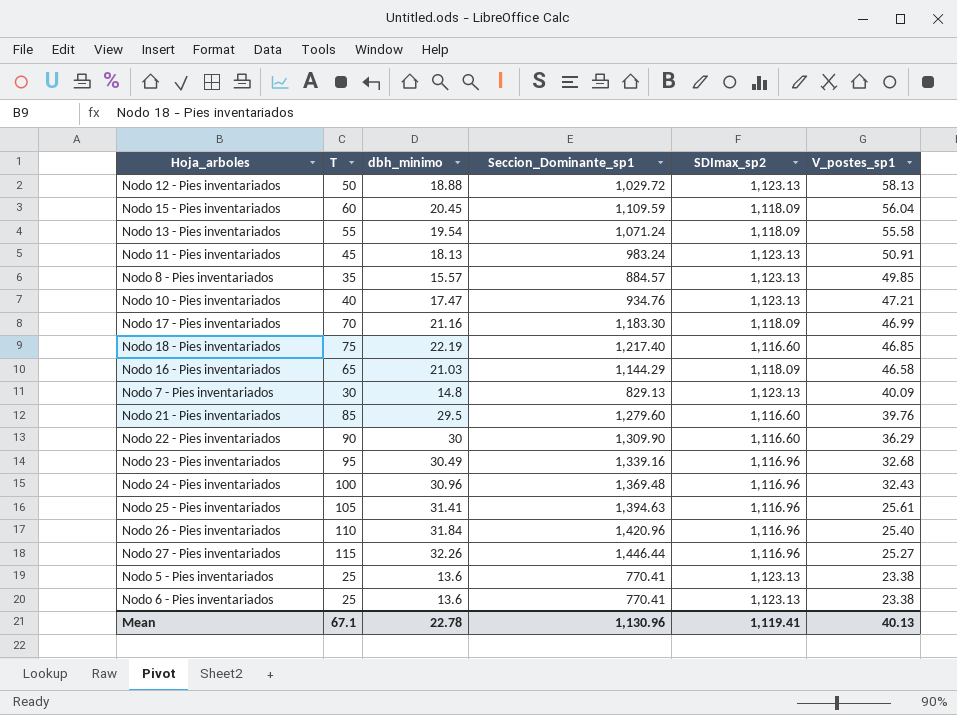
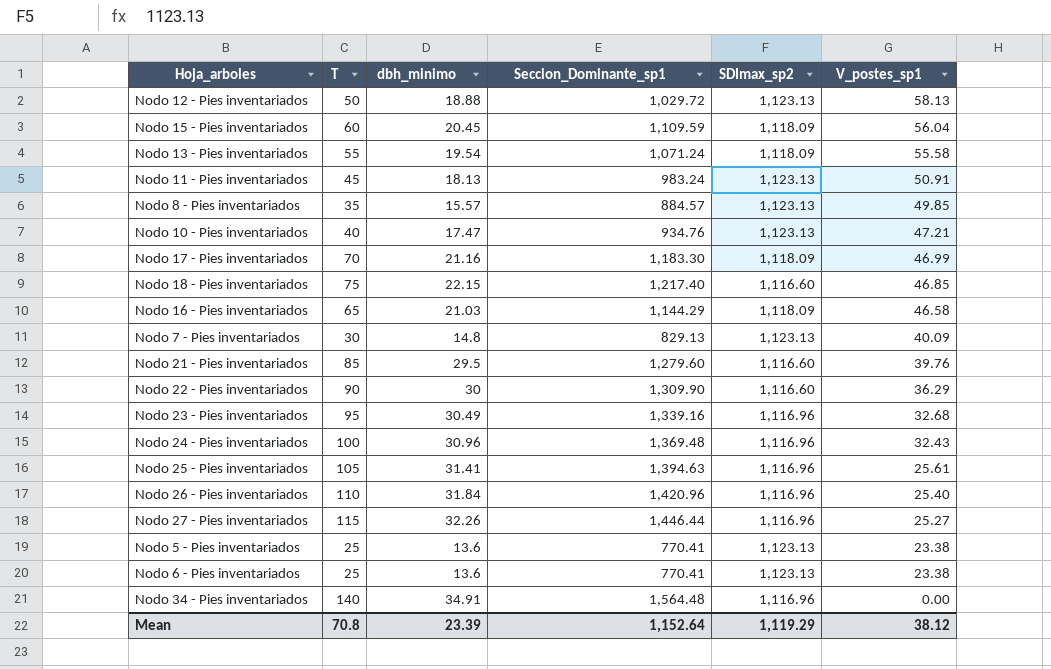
Nodo 18 - Pies inventariados | dbh_minimo: 22.19 -> 22.15
row Nodo 34 - Pies inventariados: none -> 140 | 34.91 | 1,564.48 | 1,116.96 | 0.00
Mean | T: 67.1 -> 70.8
Mean | dbh_minimo: 22.78 -> 23.39
Mean | Seccion_Dominante_sp1: 1,130.96 -> 1,152.64
Mean | SDImax_sp2: 1,119.41 -> 1,119.29
Mean | V_postes_sp1: 40.13 -> 38.12

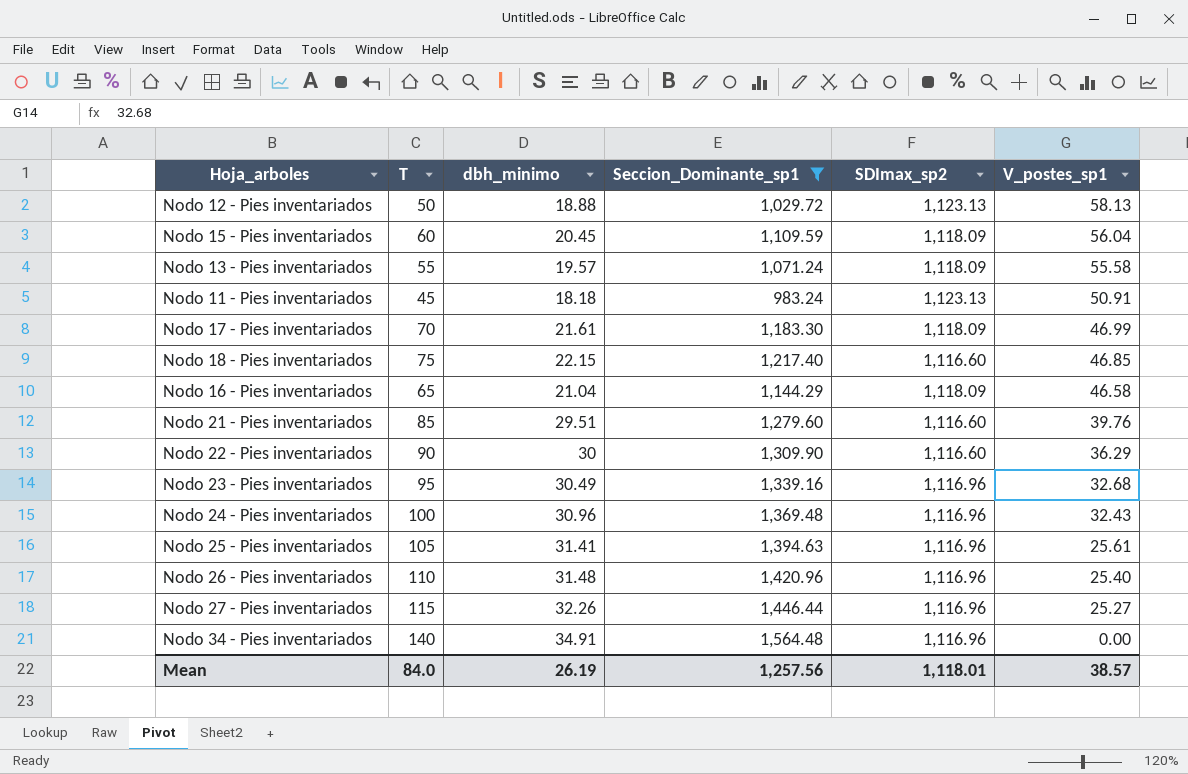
filter: none -> Seccion_Dominante_sp1 >= 983.24
Nodo 13 - Pies inventariados | dbh_minimo: 19.54 -> 19.57
Nodo 11 - Pies inventariados | dbh_minimo: 18.13 -> 18.18
Nodo 17 - Pies inventariados | dbh_minimo: 21.16 -> 21.61
Nodo 16 - Pies inventariados | dbh_minimo: 21.03 -> 21.04
Nodo 21 - Pies inventariados | dbh_minimo: 29.5 -> 29.51
Nodo 26 - Pies inventariados | dbh_minimo: 31.84 -> 31.48
Mean | T: 70.8 -> 84.0
Mean | dbh_minimo: 23.39 -> 26.19
Mean | Seccion_Dominante_sp1: 1,152.64 -> 1,257.56
Mean | SDImax_sp2: 1,119.29 -> 1,118.01
Mean | V_postes_sp1: 38.12 -> 38.57

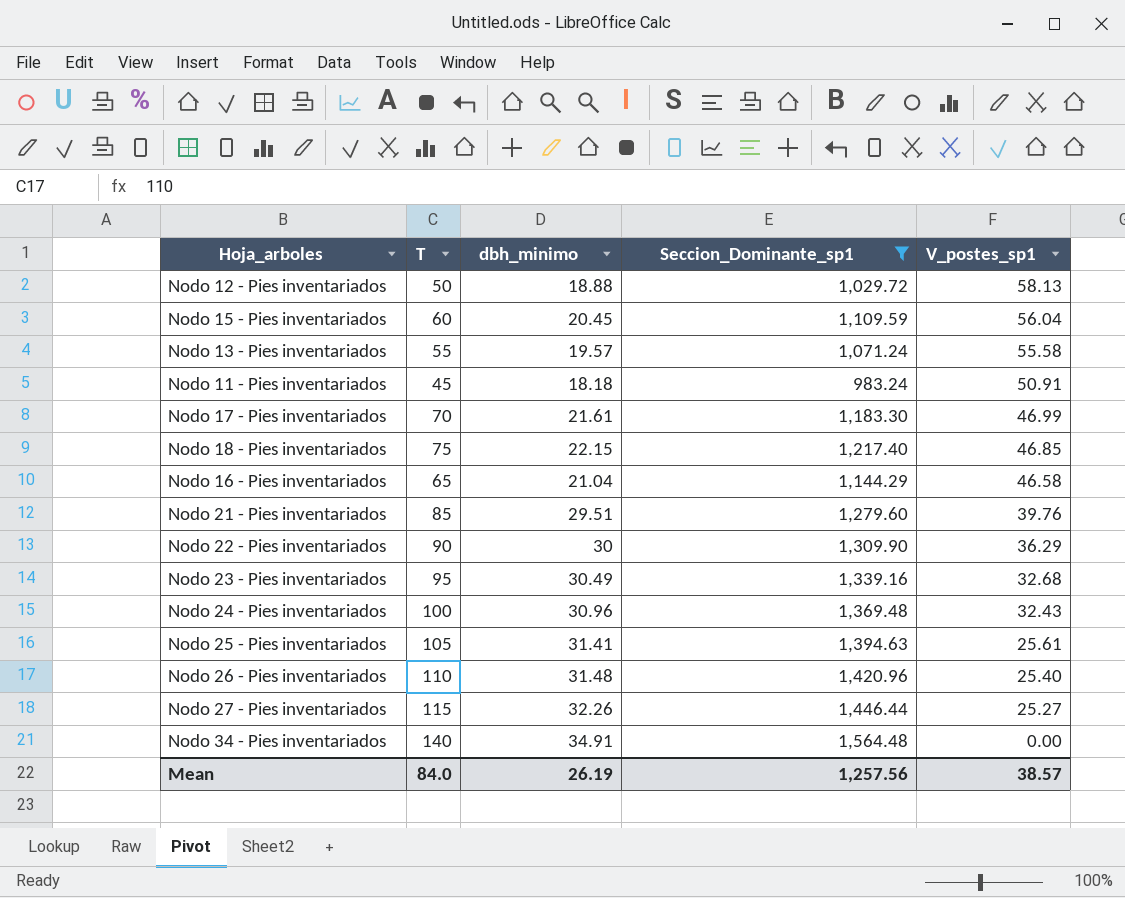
column SDImax_sp2 | position: 5 -> none

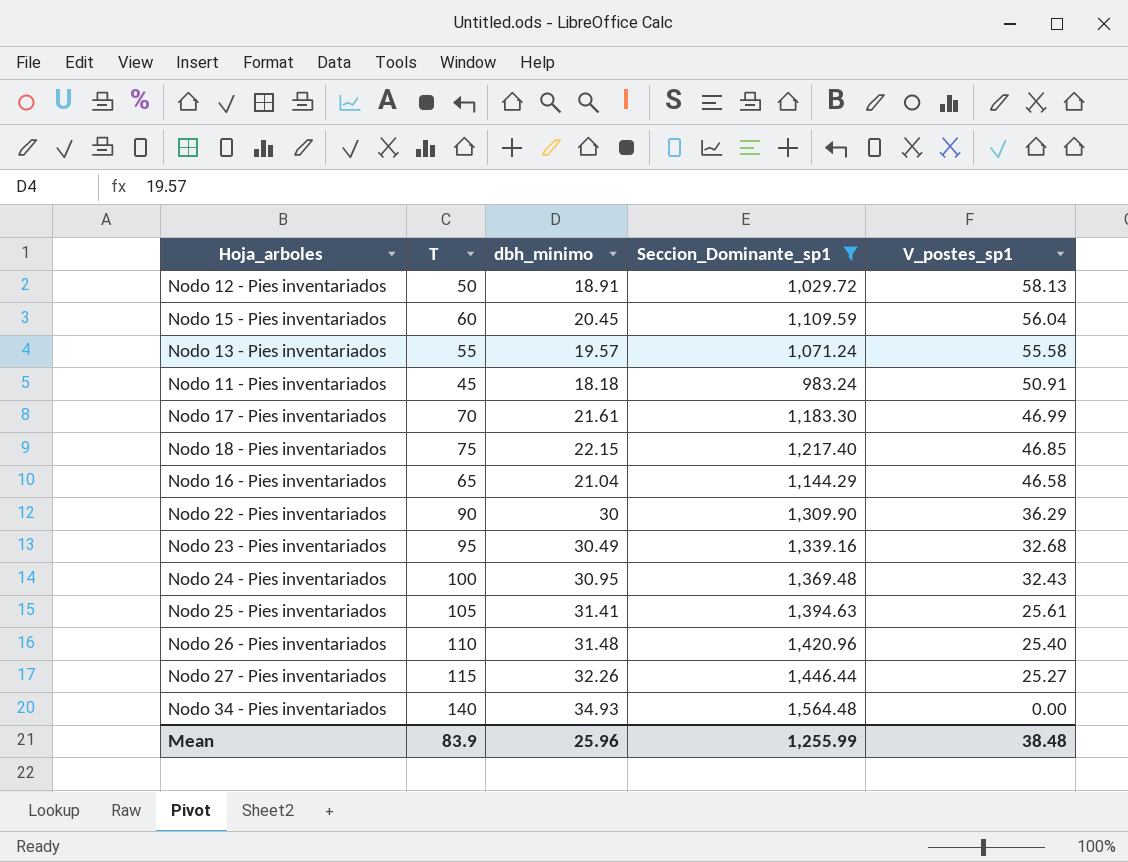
row Nodo 21 - Pies inventariados: 85 | 29.51 | 1,279.60 | 39.76 -> none
Nodo 12 - Pies inventariados | dbh_minimo: 18.88 -> 18.91
Nodo 24 - Pies inventariados | dbh_minimo: 30.96 -> 30.95
Nodo 34 - Pies inventariados | dbh_minimo: 34.91 -> 34.93
Mean | T: 84.0 -> 83.9
Mean | dbh_minimo: 26.19 -> 25.96
Mean | Seccion_Dominante_sp1: 1,257.56 -> 1,255.99
Mean | V_postes_sp1: 38.57 -> 38.48

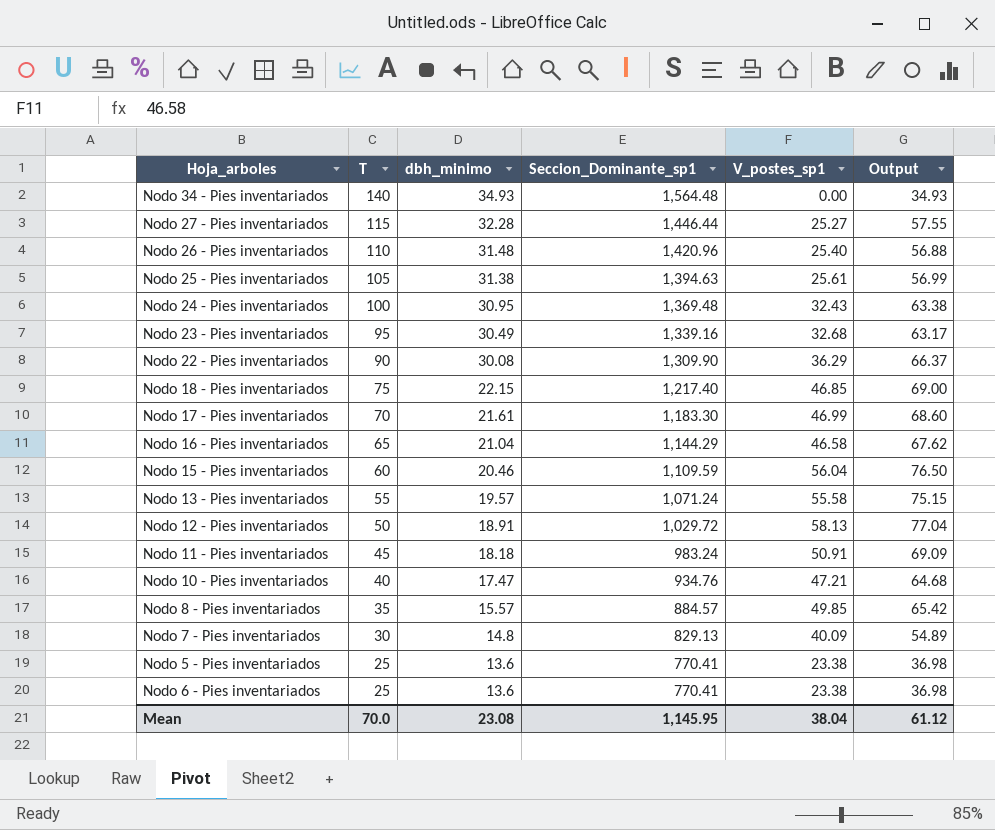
filter: Seccion_Dominante_sp1 >= 983.24 -> none
row order: V_postes_sp1 descending -> T descending
column Output | formula: none -> [dbh_minimo] + [V_postes_sp1]
Nodo 27 - Pies inventariados | dbh_minimo: 32.26 -> 32.28
Nodo 25 - Pies inventariados | dbh_minimo: 31.41 -> 31.38
Nodo 22 - Pies inventariados | dbh_minimo: 30 -> 30.08
Nodo 15 - Pies inventariados | dbh_minimo: 20.45 -> 20.46
Mean | T: 83.9 -> 70.0
Mean | dbh_minimo: 25.96 -> 23.08
Mean | Seccion_Dominante_sp1: 1,255.99 -> 1,145.95
Mean | V_postes_sp1: 38.48 -> 38.04

